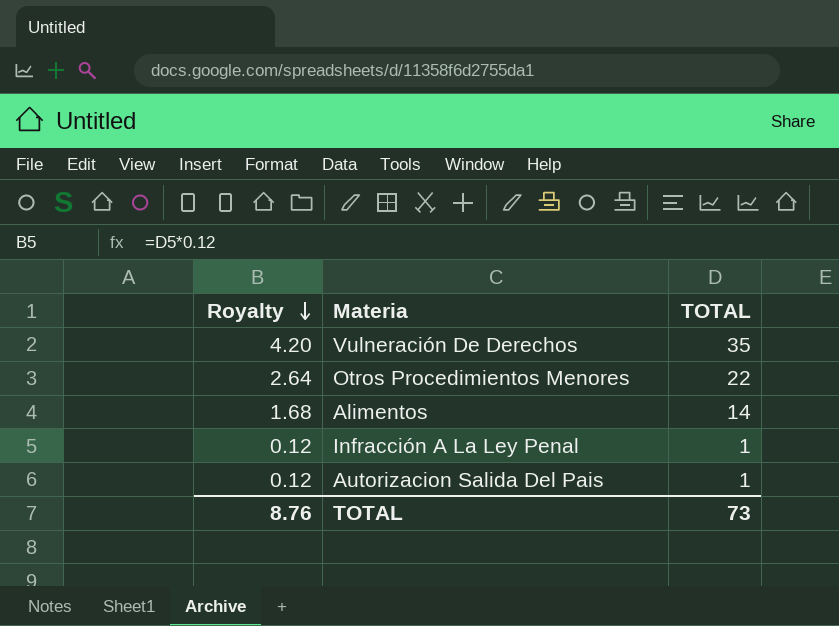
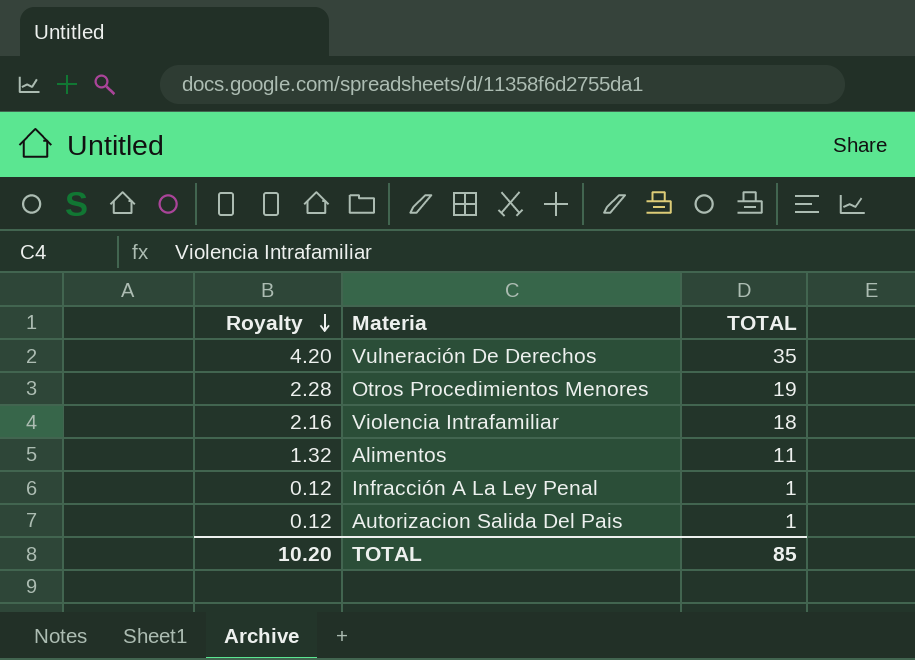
Otros Procedimientos Menores | Royalty: 2.64 -> 2.28
Otros Procedimientos Menores | TOTAL: 22 -> 19
row Violencia Intrafamiliar: none -> 2.16 | 18
Alimentos | Royalty: 1.68 -> 1.32
Alimentos | TOTAL: 14 -> 11
TOTAL | Royalty: 8.76 -> 10.20
TOTAL | TOTAL: 73 -> 85

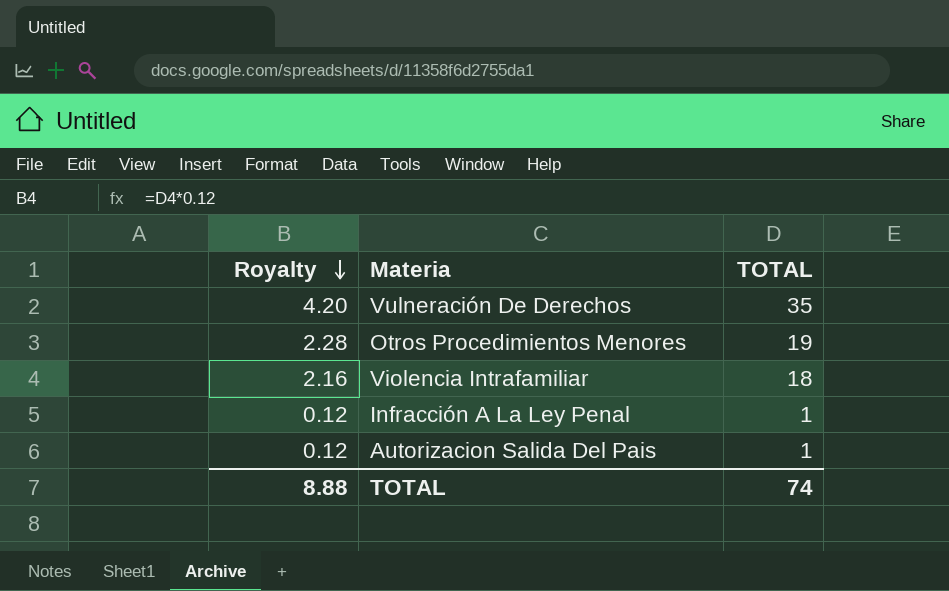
row Alimentos: 1.32 | 11 -> none
TOTAL | Royalty: 10.20 -> 8.88
TOTAL | TOTAL: 85 -> 74

